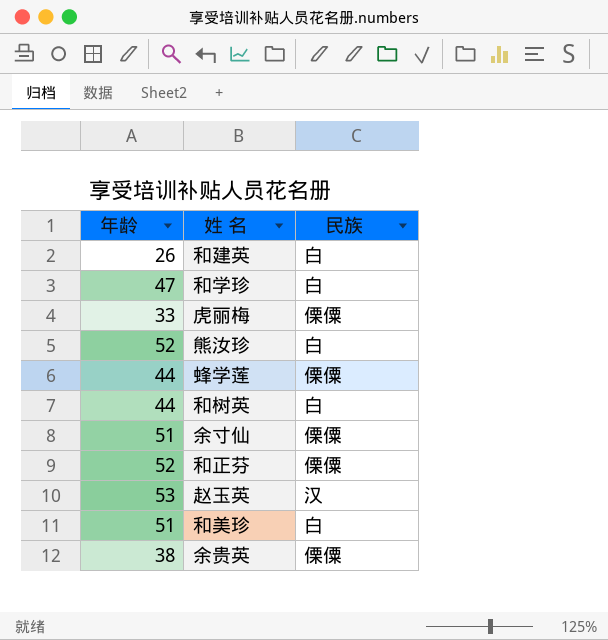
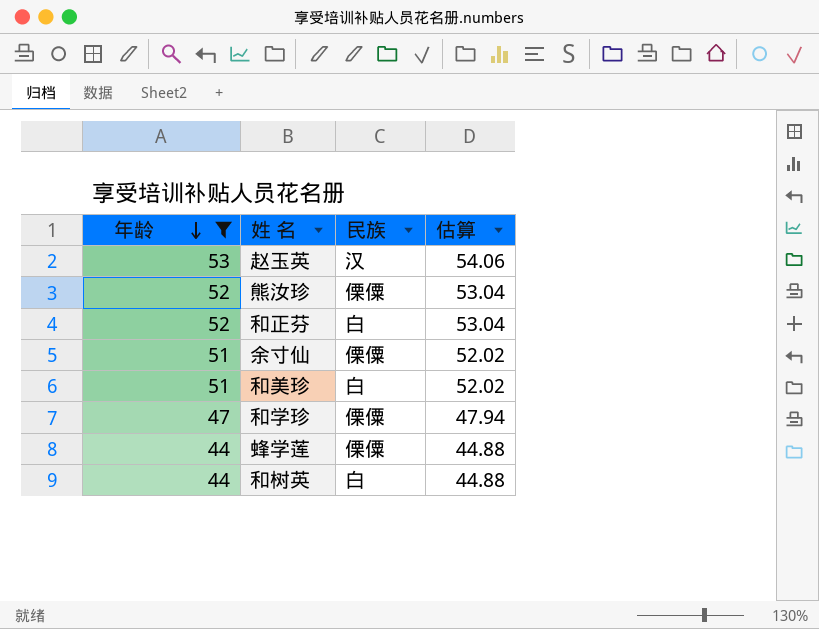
filter: none -> 年龄 >= 44
row order: none -> 年龄 descending
column 估算 | formula: none -> [年龄] * 1.02
熊汝珍 | 民族: 白 -> 傈僳
和正芬 | 民族: 傈僳 -> 白
和学珍 | 民族: 白 -> 傈僳

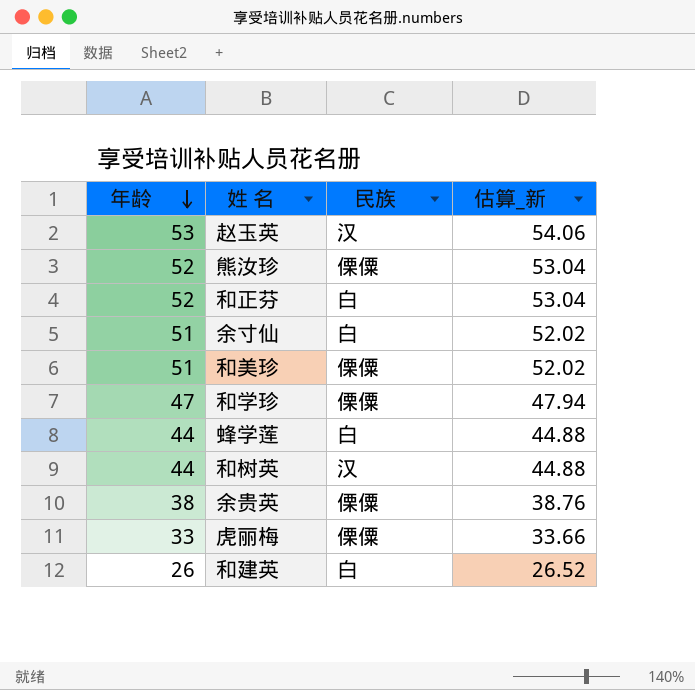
filter: 年龄 >= 44 -> none
column name: 估算 -> 估算_新
余寸仙 | 民族: 傈僳 -> 白
和美珍 | 民族: 白 -> 傈僳
蜂学莲 | 民族: 傈僳 -> 白
和树英 | 民族: 白 -> 汉

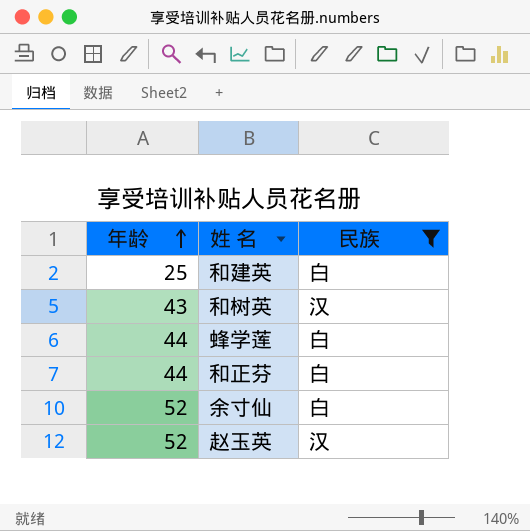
filter: none -> 民族 != 傈僳
row order: 年龄 descending -> 年龄 ascending
column 估算_新 | formula: [年龄] * 1.02 -> none
和建英 | 年龄: 26 -> 25
和树英 | 年龄: 44 -> 43
和正芬 | 年龄: 52 -> 44
余寸仙 | 年龄: 51 -> 52
赵玉英 | 年龄: 53 -> 52

